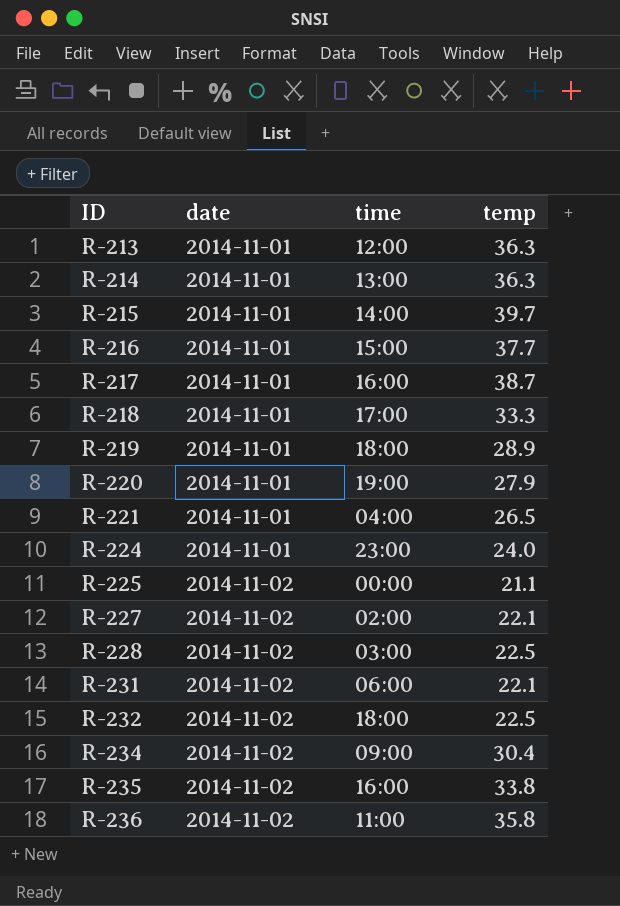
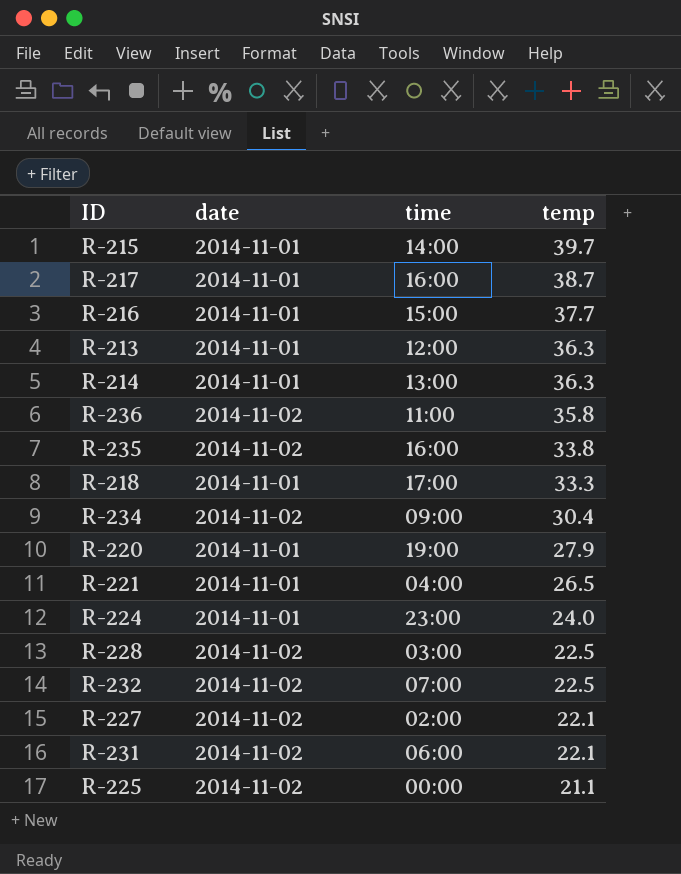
row order: ID ascending -> temp descending
row R-219: 2014-11-01 | 18:00 | 28.9 -> none
R-232 | time: 18:00 -> 07:00

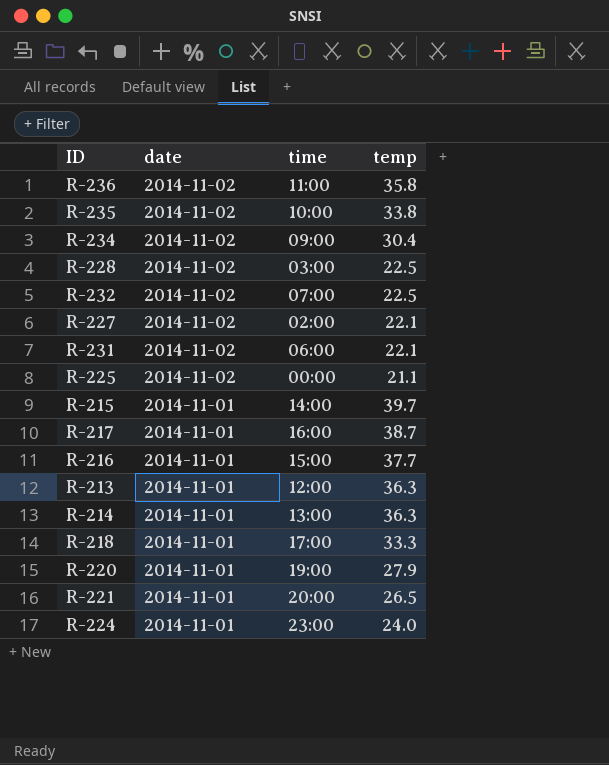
row order: temp descending -> date descending
R-235 | time: 16:00 -> 10:00
R-221 | time: 04:00 -> 20:00

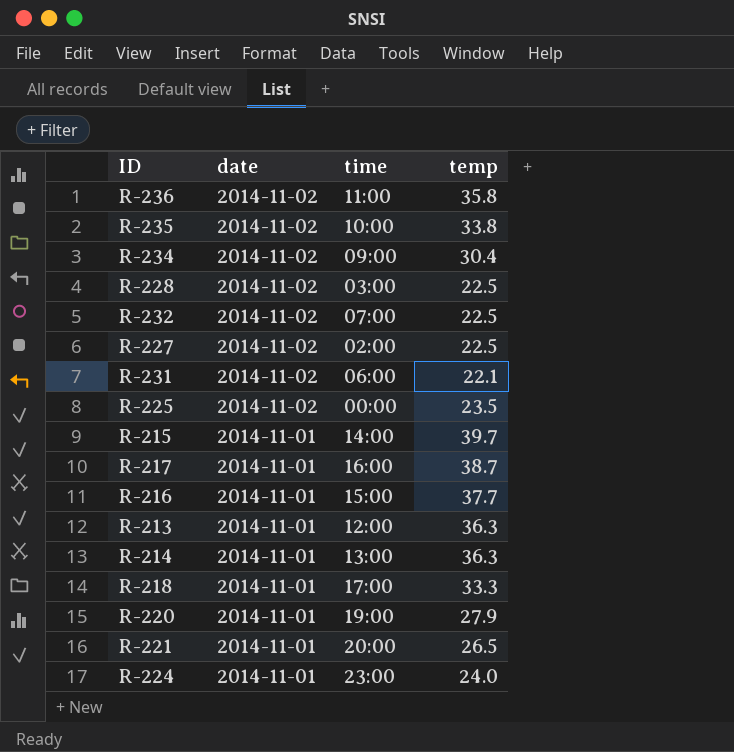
R-227 | temp: 22.1 -> 22.5
R-225 | temp: 21.1 -> 23.5

